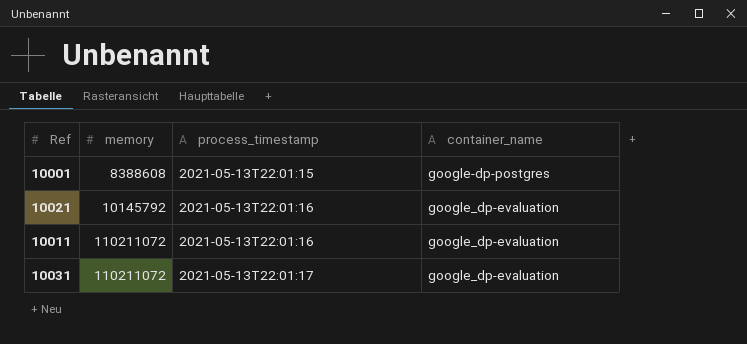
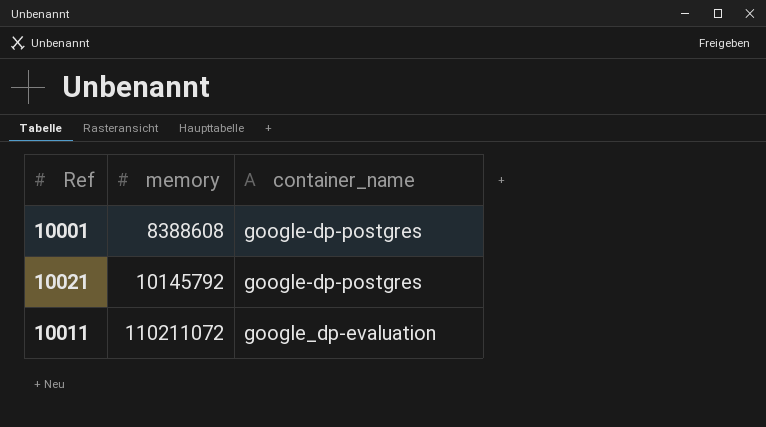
column process_timestamp | position: 3 -> none
row 10031: 110211072 | 2021-05-13T22:01:17 | google_dp-evaluation -> none
10021 | container_name: google_dp-evaluation -> google-dp-postgres

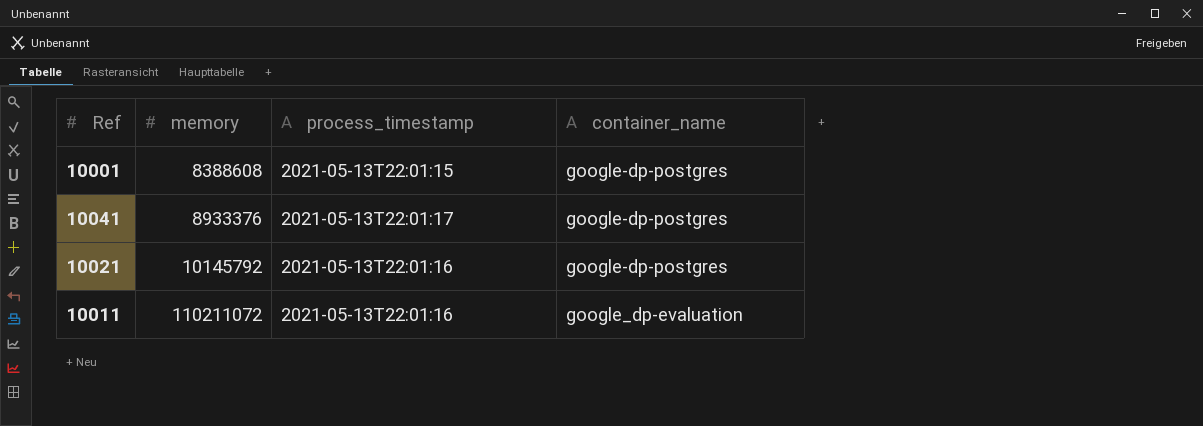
column process_timestamp | position: none -> 3
row 10041: none -> 8933376 | 2021-05-13T22:01:17 | google-dp-postgres

